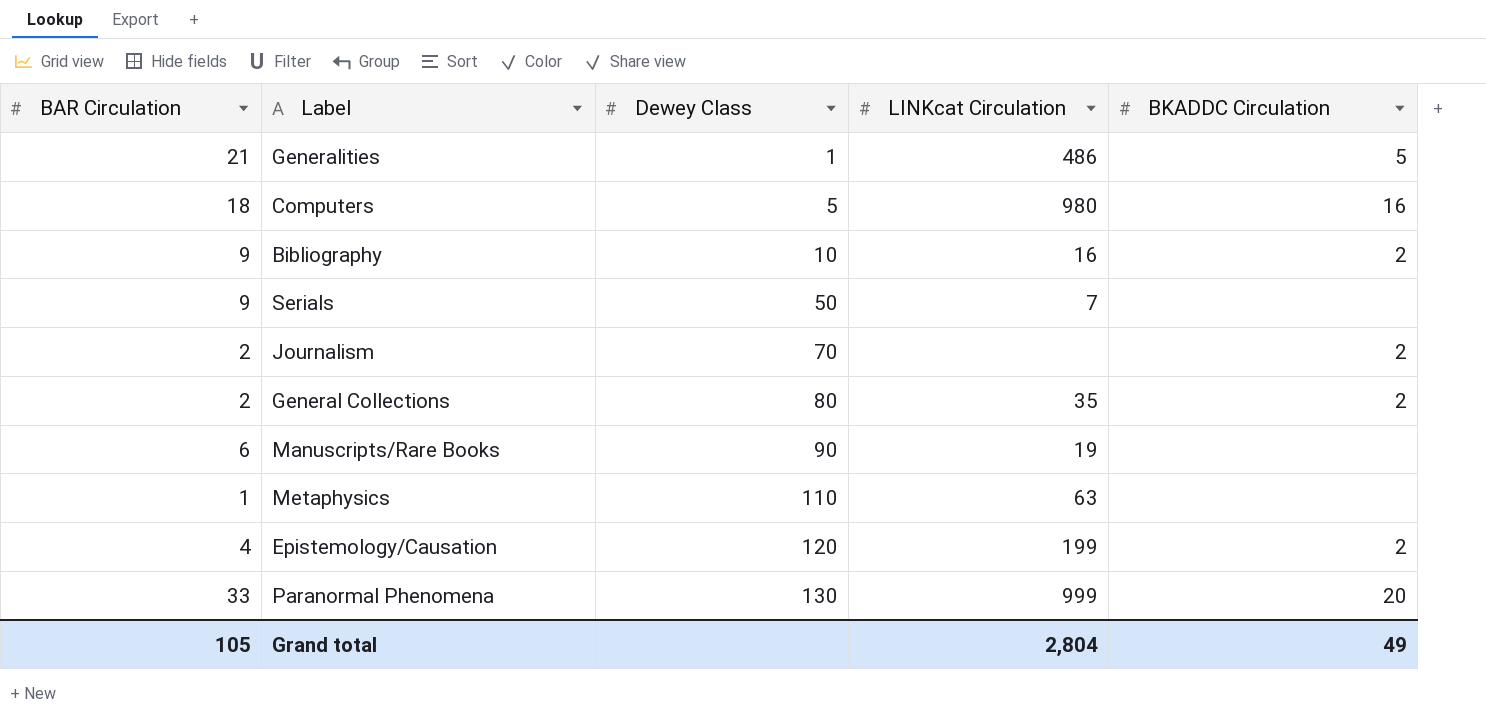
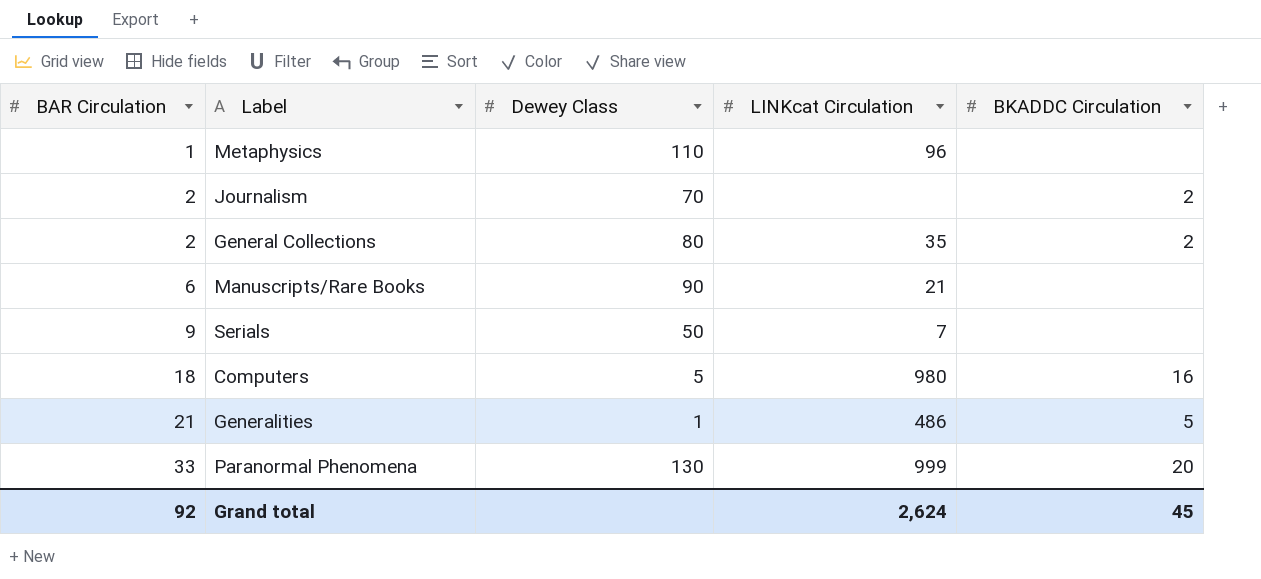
row order: Dewey Class ascending -> BAR Circulation ascending
row Bibliography: 9 | 10 | 16 | 2 -> none
row Epistemology/Causation: 4 | 120 | 199 | 2 -> none
Metaphysics | LINKcat Circulation: 63 -> 96
Manuscripts/Rare Books | LINKcat Circulation: 19 -> 21
Grand total | BAR Circulation: 105 -> 92
Grand total | LINKcat Circulation: 2,804 -> 2,624
Grand total | BKADDC Circulation: 49 -> 45

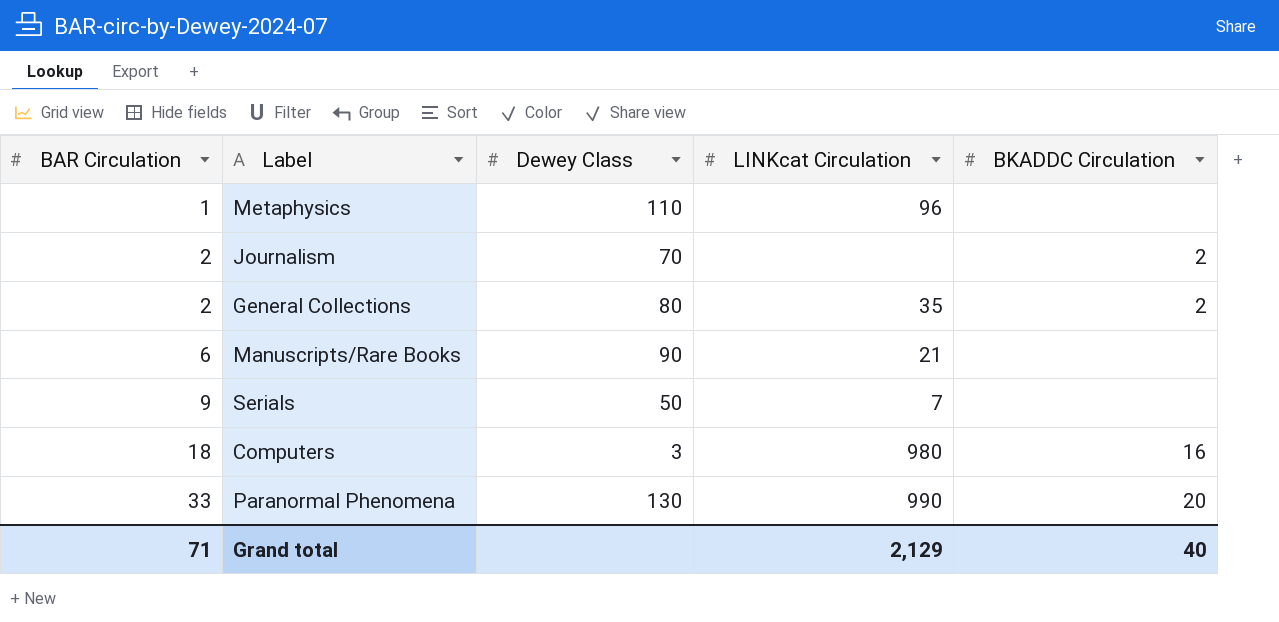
row Generalities: 21 | 1 | 486 | 5 -> none
Computers | Dewey Class: 5 -> 3
Paranormal Phenomena | LINKcat Circulation: 999 -> 990
Grand total | BAR Circulation: 92 -> 71
Grand total | LINKcat Circulation: 2,624 -> 2,129
Grand total | BKADDC Circulation: 45 -> 40

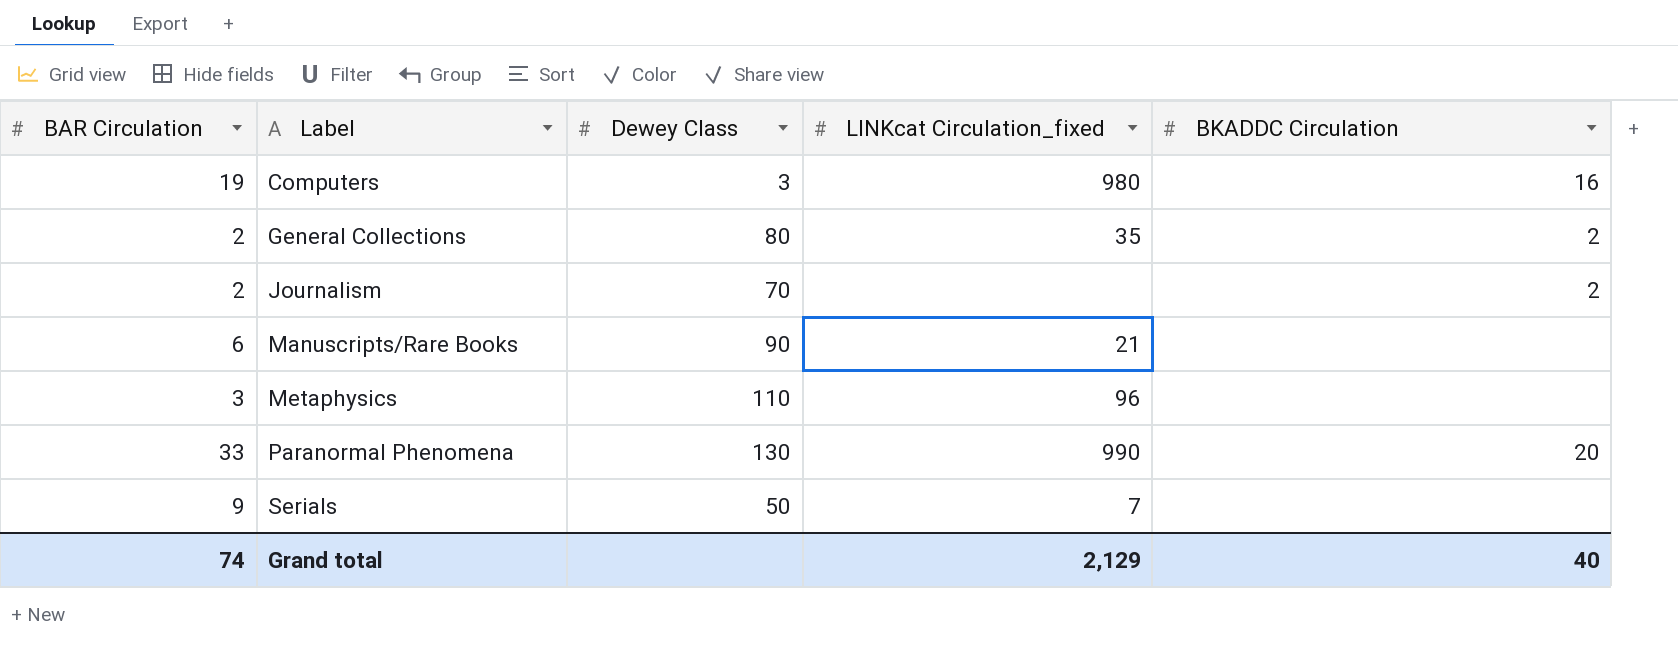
row order: BAR Circulation ascending -> Label ascending
column name: LINKcat Circulation -> LINKcat Circulation_fixed
Computers | BAR Circulation: 18 -> 19
Metaphysics | BAR Circulation: 1 -> 3
Grand total | BAR Circulation: 71 -> 74

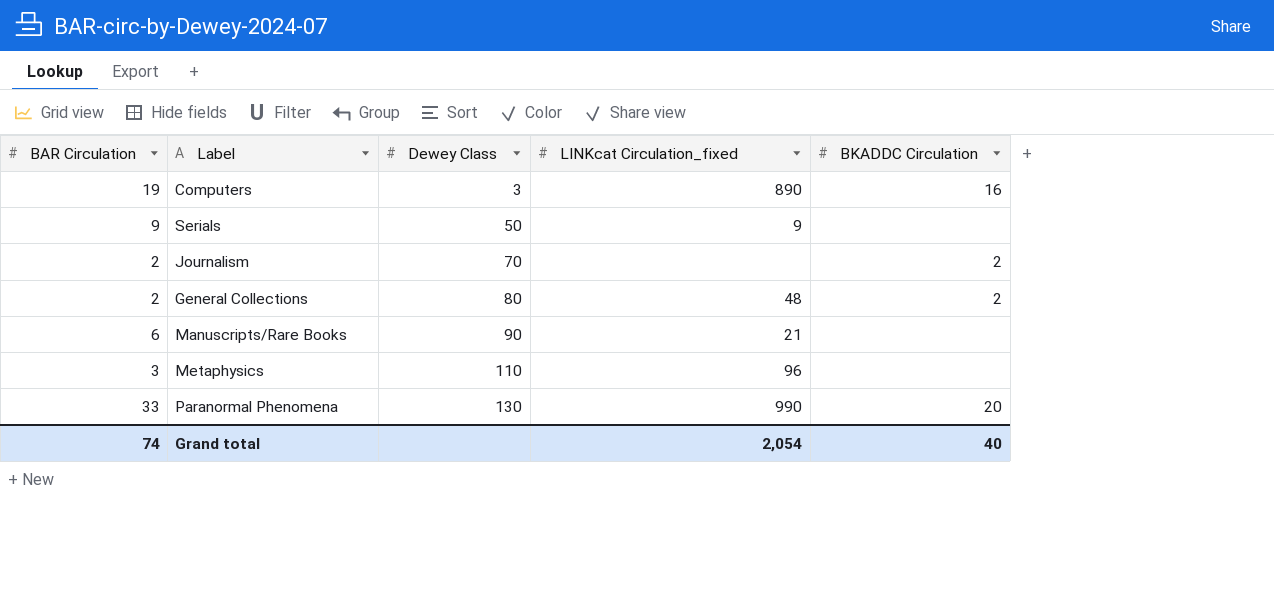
row order: Label ascending -> Dewey Class ascending
Computers | LINKcat Circulation_fixed: 980 -> 890
Serials | LINKcat Circulation_fixed: 7 -> 9
General Collections | LINKcat Circulation_fixed: 35 -> 48
Grand total | LINKcat Circulation_fixed: 2,129 -> 2,054

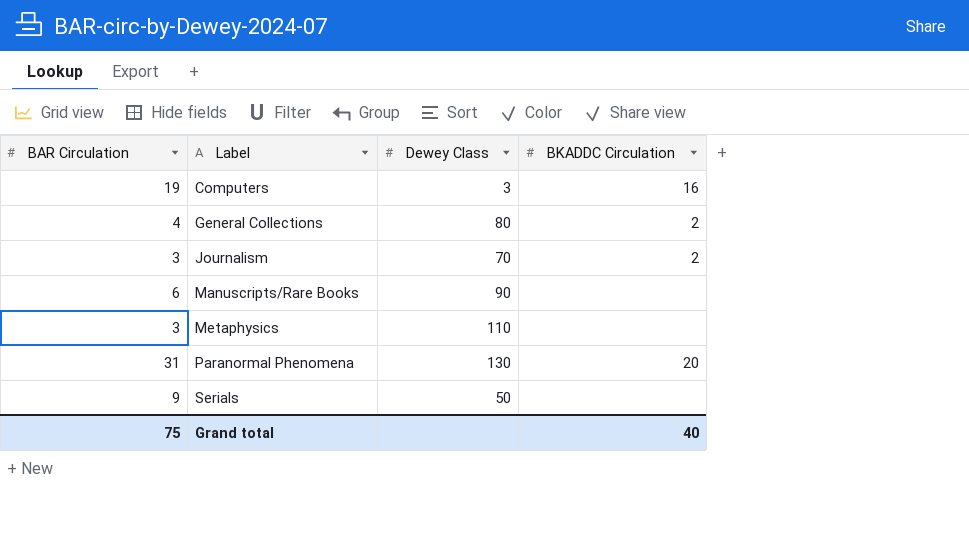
row order: Dewey Class ascending -> Label ascending
column LINKcat Circulation_fixed | position: 4 -> none
General Collections | BAR Circulation: 2 -> 4
Journalism | BAR Circulation: 2 -> 3
Paranormal Phenomena | BAR Circulation: 33 -> 31
Grand total | BAR Circulation: 74 -> 75

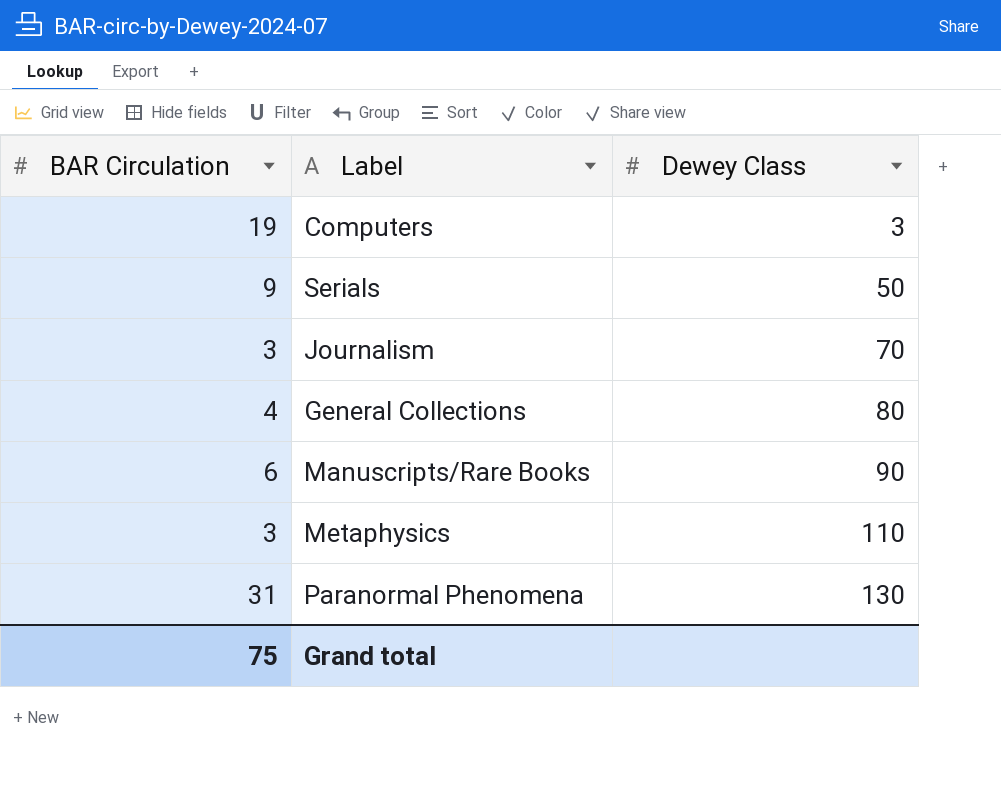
row order: Label ascending -> Dewey Class ascending
column BKADDC Circulation | position: 4 -> none

